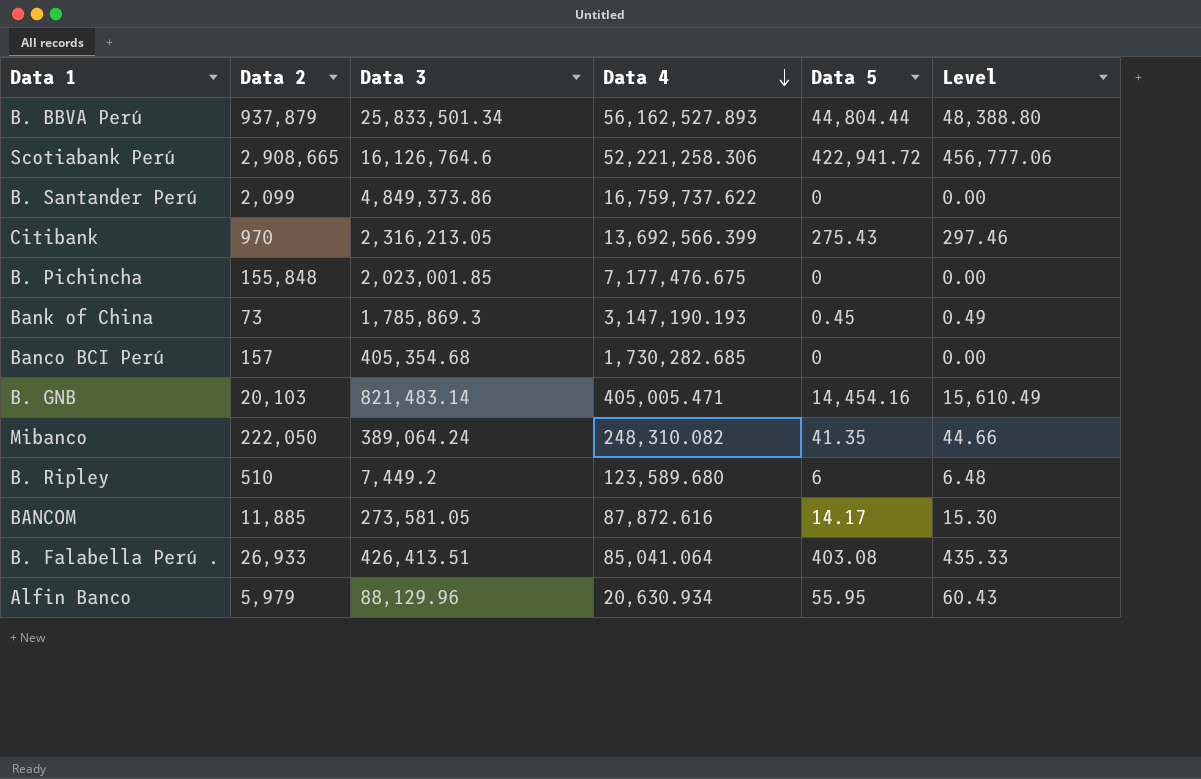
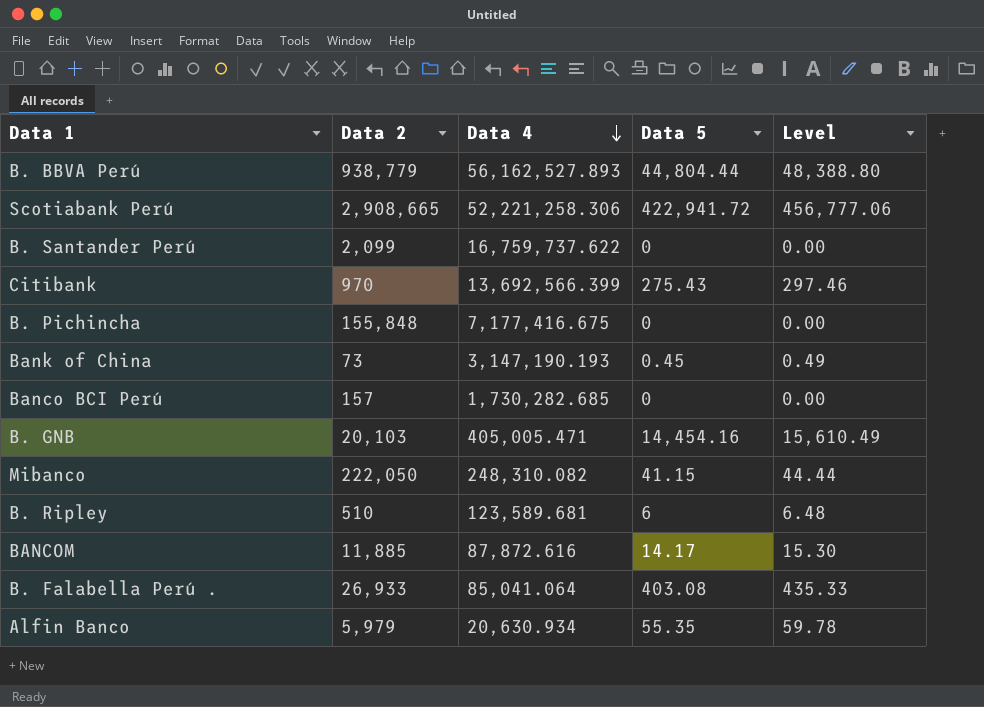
column Data 3 | position: 3 -> none
B. BBVA Perú | Data 2: 937,879 -> 938,779
B. Pichincha | Data 4: 7,177,476.675 -> 7,177,416.675
Mibanco | Data 5: 41.35 -> 41.15
Mibanco | Level: 44.66 -> 44.44
B. Ripley | Data 4: 123,589.680 -> 123,589.681
Alfin Banco | Data 5: 55.95 -> 55.35
Alfin Banco | Level: 60.43 -> 59.78

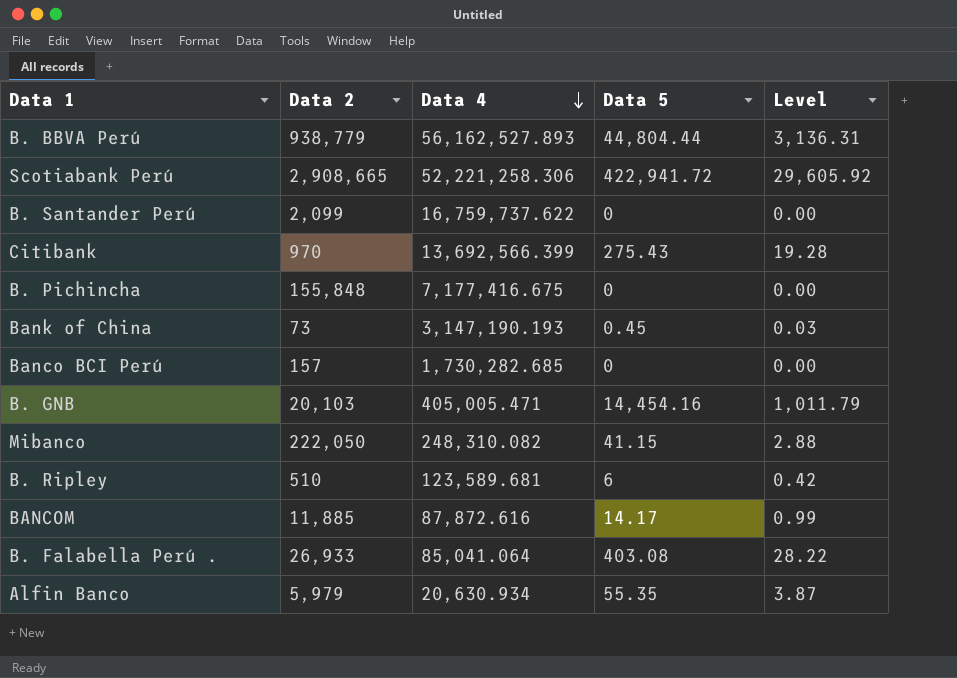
column Level | formula: [Data 5] * 1.08 -> [Data 5] * 0.07

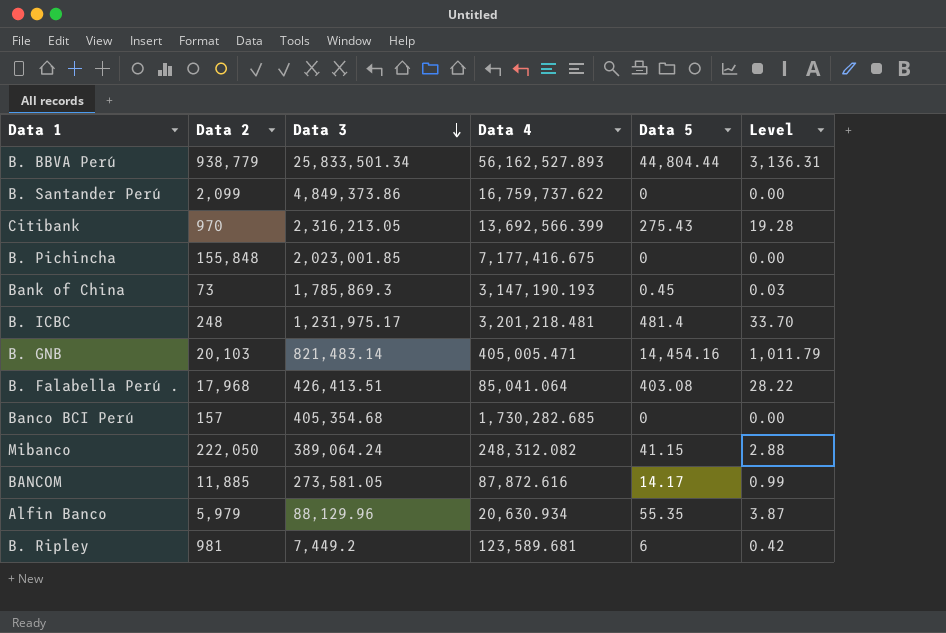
row order: Data 4 descending -> Data 3 descending
column Data 3 | position: none -> 3
row Scotiabank Perú: 2,908,665 | 52,221,258.306 | 422,941.72 | 29,605.92 -> none
row B. ICBC: none -> 248 | 1,231,975.17 | 3,201,218.481 | 481.4 | 33.70
B. Falabella Perú . | Data 2: 26,933 -> 17,968
Mibanco | Data 4: 248,310.082 -> 248,312.082
B. Ripley | Data 2: 510 -> 981

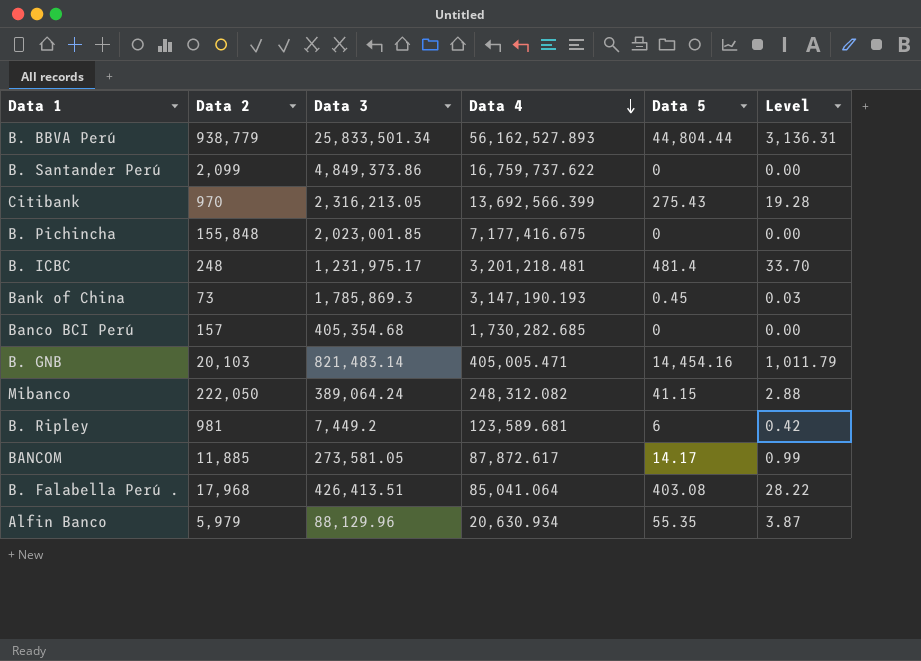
row order: Data 3 descending -> Data 4 descending
BANCOM | Data 4: 87,872.616 -> 87,872.617

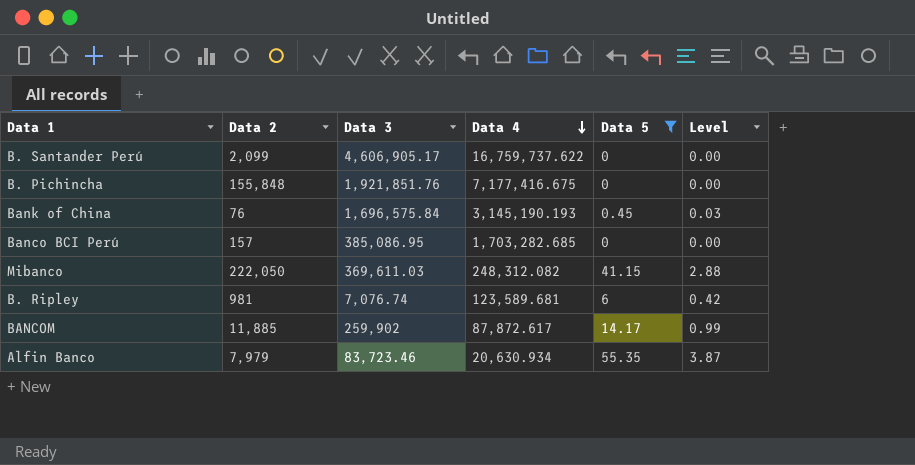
filter: none -> Data 5 <= 55.35
B. Santander Perú | Data 3: 4,849,373.86 -> 4,606,905.17
B. Pichincha | Data 3: 2,023,001.85 -> 1,921,851.76
Bank of China | Data 2: 73 -> 76
Bank of China | Data 3: 1,785,869.3 -> 1,696,575.84
Bank of China | Data 4: 3,147,190.193 -> 3,145,190.193
Banco BCI Perú | Data 3: 405,354.68 -> 385,086.95
Banco BCI Perú | Data 4: 1,730,282.685 -> 1,703,282.685
Mibanco | Data 3: 389,064.24 -> 369,611.03
B. Ripley | Data 3: 7,449.2 -> 7,076.74
BANCOM | Data 3: 273,581.05 -> 259,902
Alfin Banco | Data 2: 5,979 -> 7,979
Alfin Banco | Data 3: 88,129.96 -> 83,723.46

